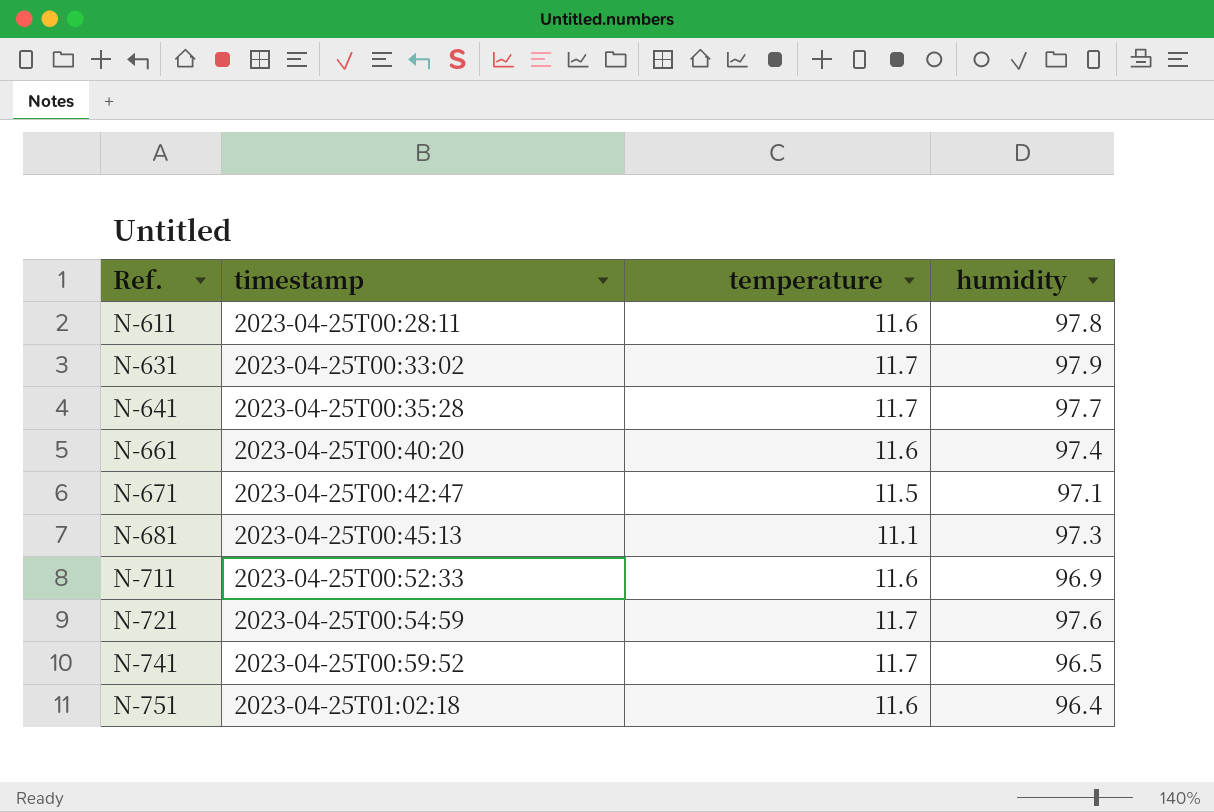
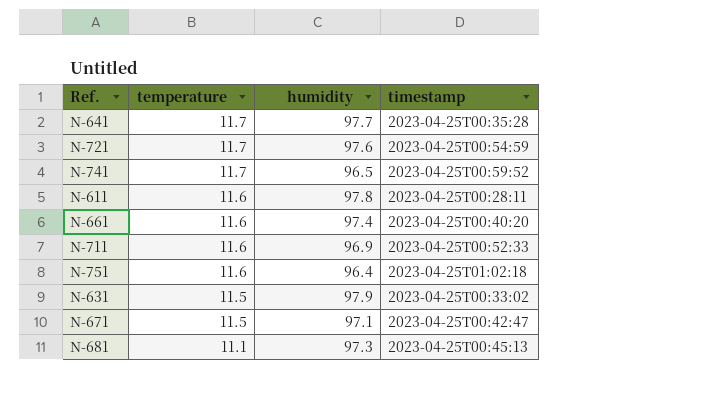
row order: Ref. ascending -> temperature descending
column timestamp | position: 2 -> 4
N-631 | temperature: 11.7 -> 11.5

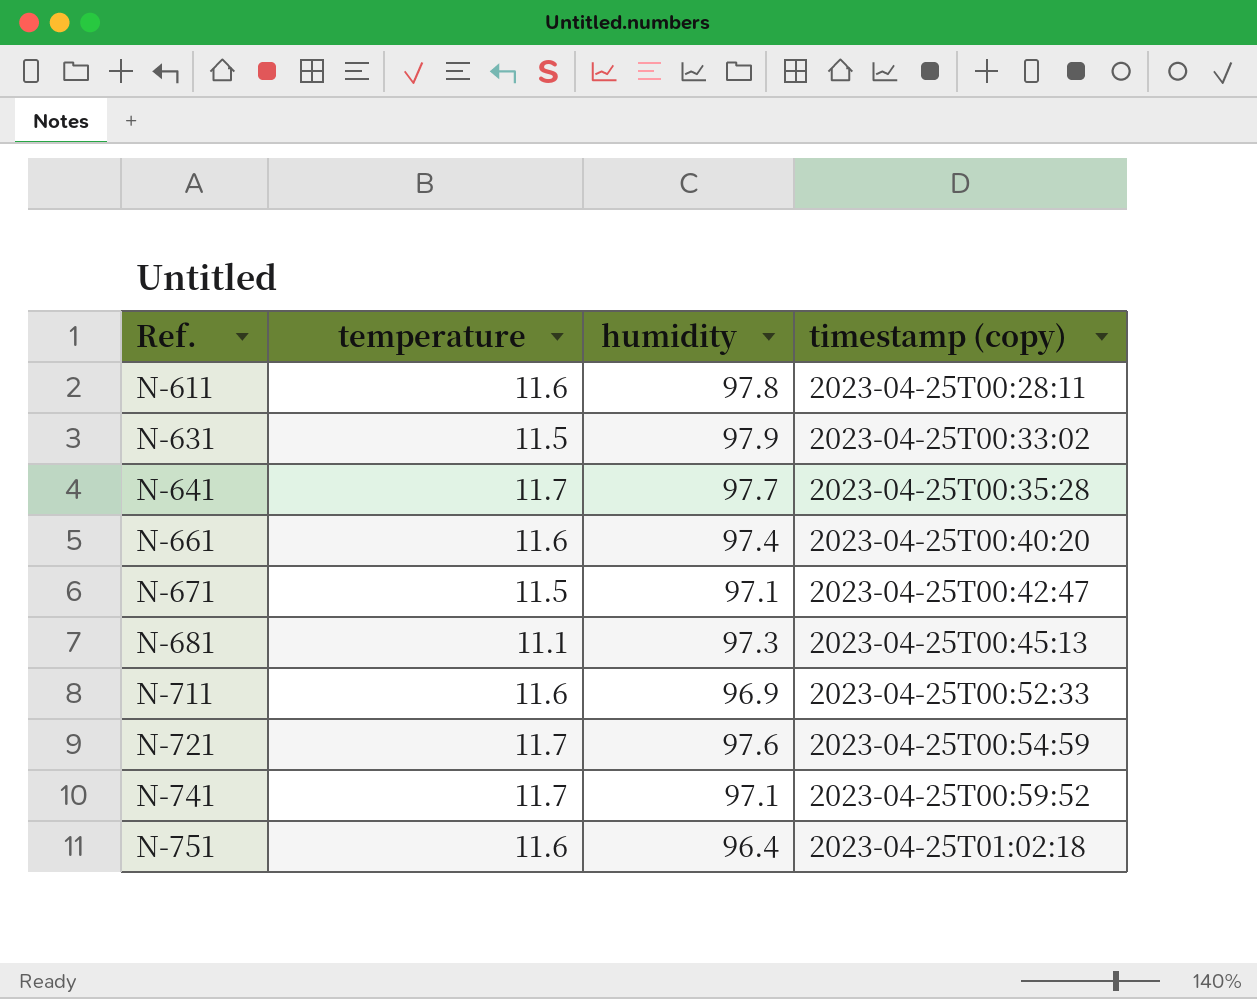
row order: temperature descending -> Ref. ascending
column name: timestamp -> timestamp (copy)
N-741 | humidity: 96.5 -> 97.1

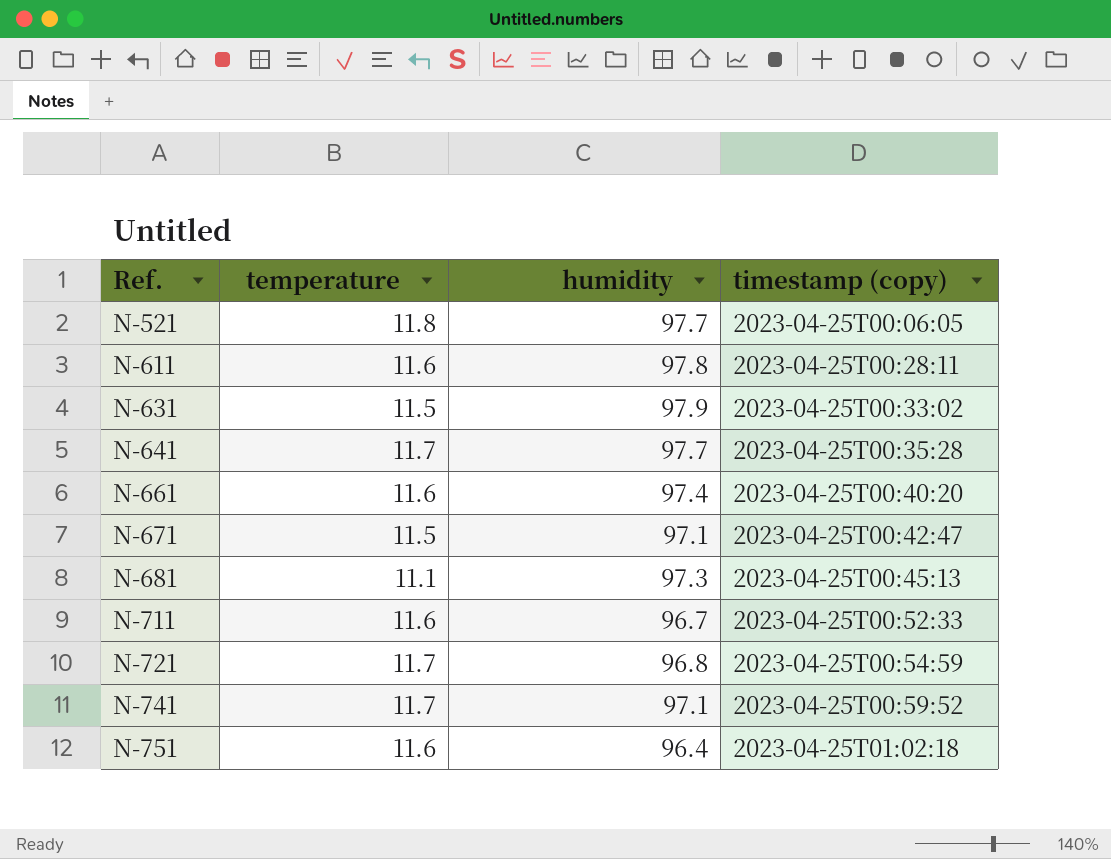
row N-521: none -> 11.8 | 97.7 | 2023-04-25T00:06:05
N-711 | humidity: 96.9 -> 96.7
N-721 | humidity: 97.6 -> 96.8

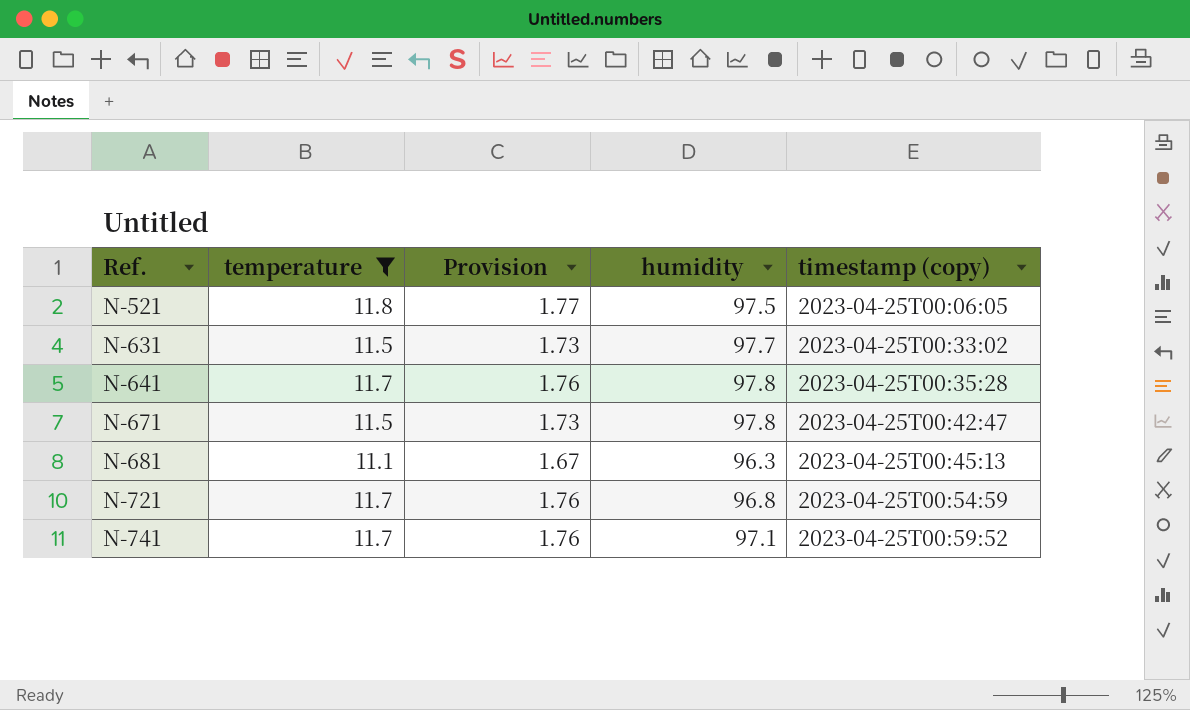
filter: none -> temperature != 11.6
column Provision | formula: none -> [temperature] * 0.15
N-521 | humidity: 97.7 -> 97.5
N-631 | humidity: 97.9 -> 97.7
N-641 | humidity: 97.7 -> 97.8
N-671 | humidity: 97.1 -> 97.8
N-681 | humidity: 97.3 -> 96.3

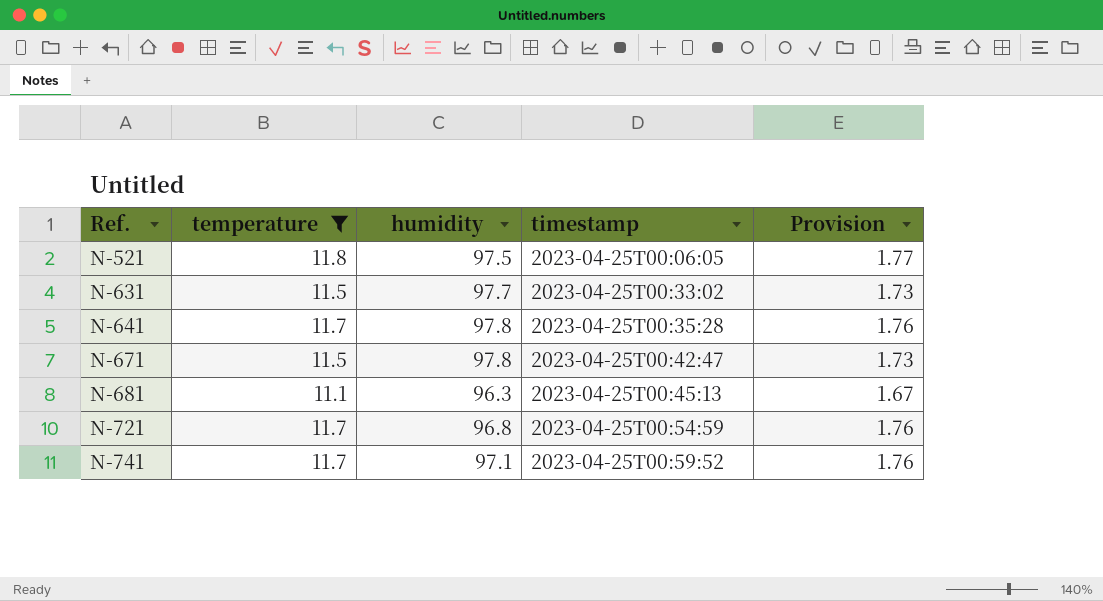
column name: timestamp (copy) -> timestamp
column Provision | position: 3 -> 5

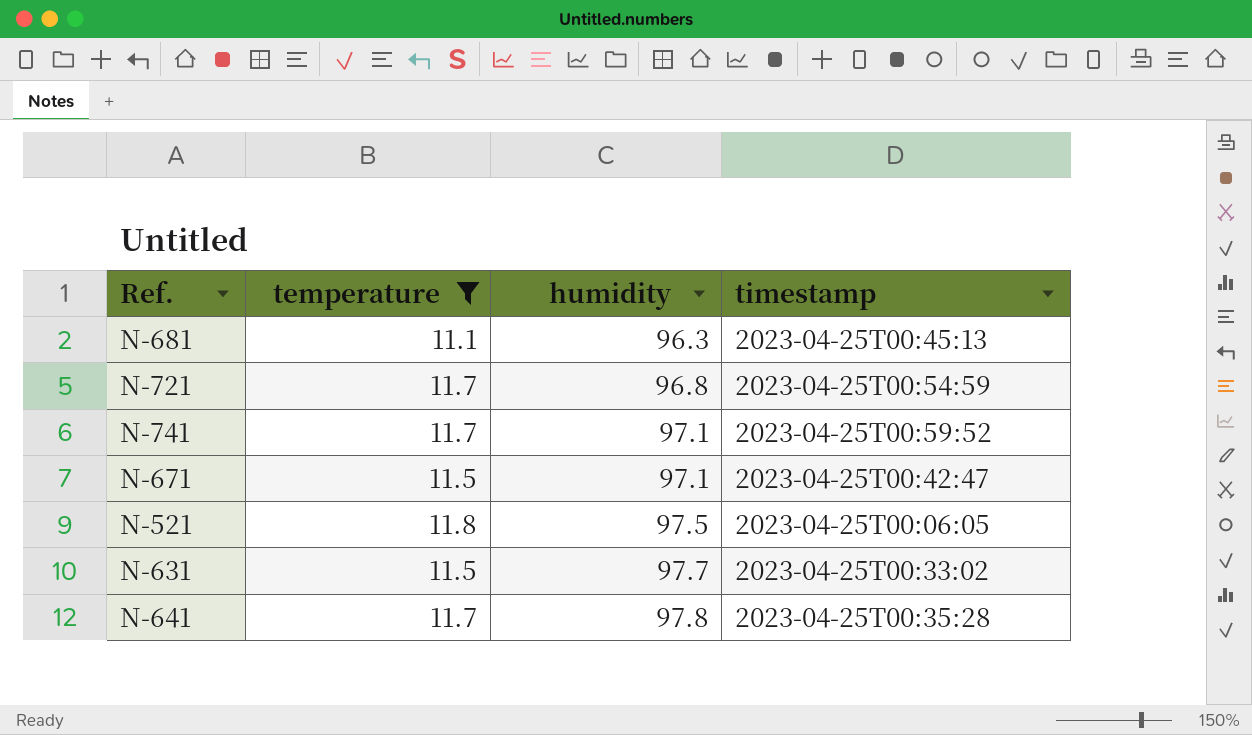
row order: Ref. ascending -> humidity ascending
column Provision | formula: [temperature] * 0.15 -> none
N-671 | humidity: 97.8 -> 97.1

